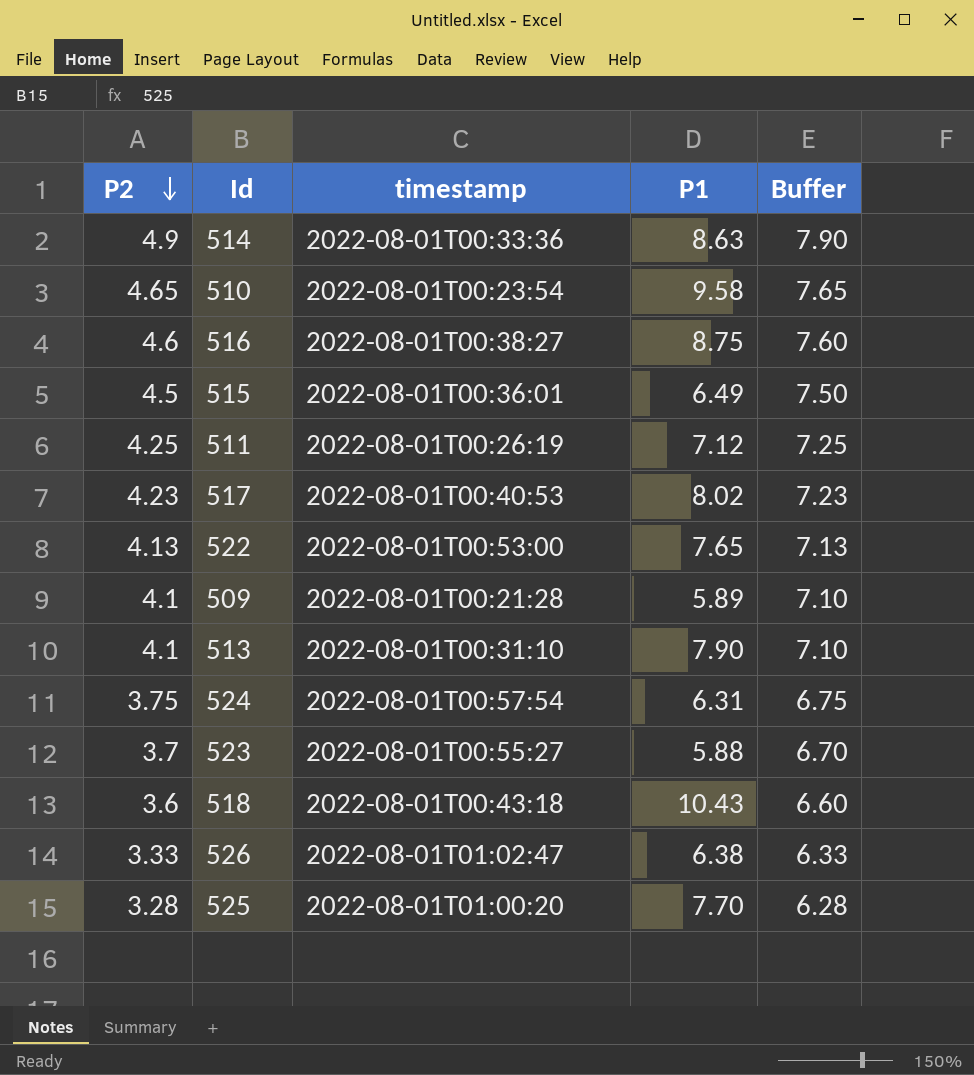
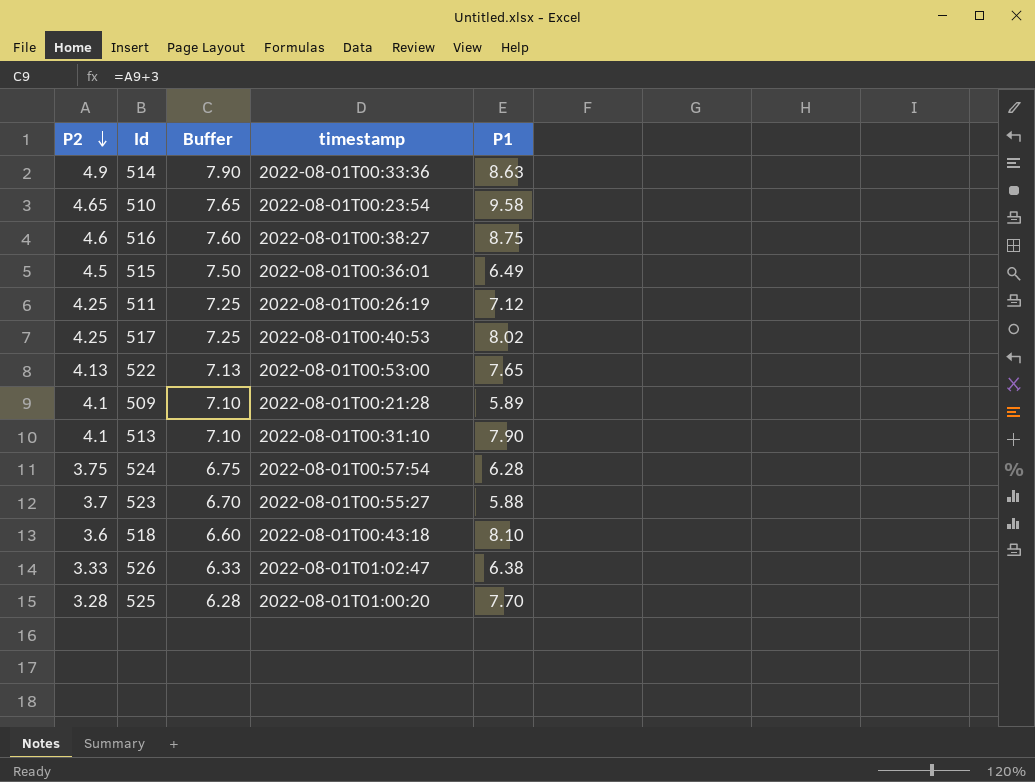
column Buffer | position: 5 -> 3
517 | P2: 4.23 -> 4.25
517 | Buffer: 7.23 -> 7.25
524 | P1: 6.31 -> 6.28
518 | P1: 10.43 -> 8.10

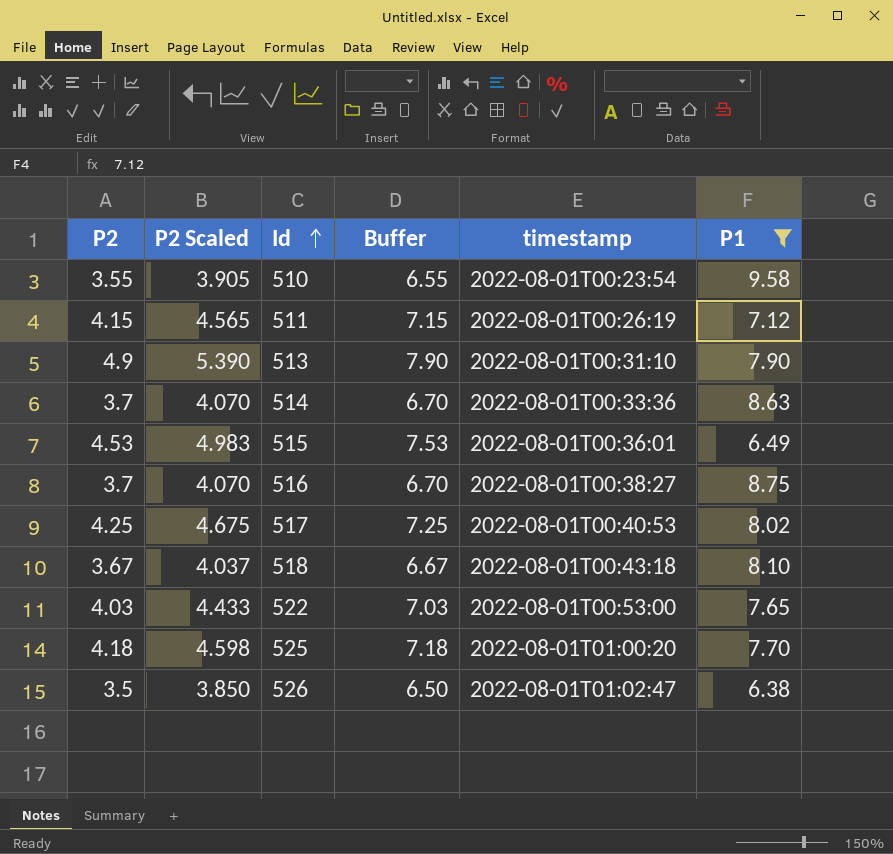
filter: none -> P1 >= 6.38
row order: P2 descending -> Id ascending
column P2 Scaled | formula: none -> [P2] * 1.1
510 | P2: 4.65 -> 3.55
510 | Buffer: 7.65 -> 6.55
511 | P2: 4.25 -> 4.15
511 | Buffer: 7.25 -> 7.15
513 | P2: 4.1 -> 4.9
513 | Buffer: 7.10 -> 7.90
514 | P2: 4.9 -> 3.7
514 | Buffer: 7.90 -> 6.70
515 | P2: 4.5 -> 4.53
515 | Buffer: 7.50 -> 7.53
516 | P2: 4.6 -> 3.7
516 | Buffer: 7.60 -> 6.70
518 | P2: 3.6 -> 3.67
518 | Buffer: 6.60 -> 6.67
522 | P2: 4.13 -> 4.03
522 | Buffer: 7.13 -> 7.03
525 | P2: 3.28 -> 4.18
525 | Buffer: 6.28 -> 7.18
526 | P2: 3.33 -> 3.5
526 | Buffer: 6.33 -> 6.50

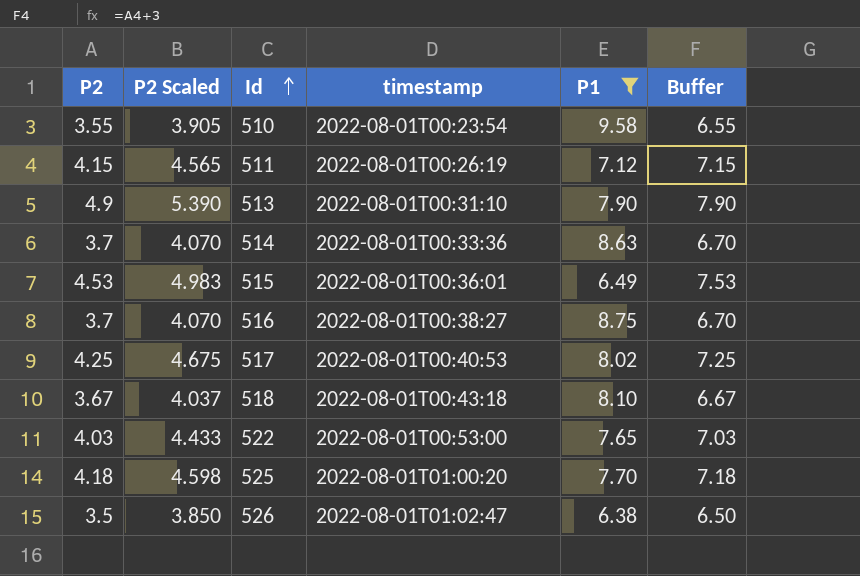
column Buffer | position: 4 -> 6

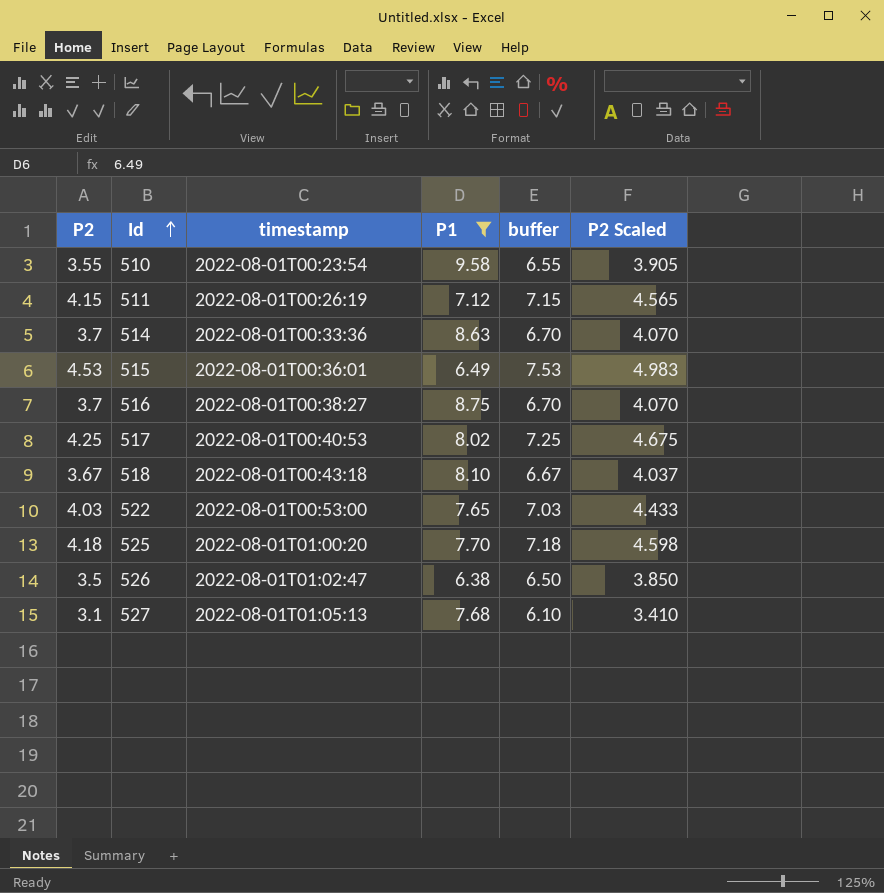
column name: Buffer -> buffer
column P2 Scaled | position: 2 -> 6
row 513: 4.9 | 5.390 | 2022-08-01T00:31:10 | 7.90 | 7.90 -> none
row 527: none -> 3.1 | 2022-08-01T01:05:13 | 7.68 | 6.10 | 3.410

